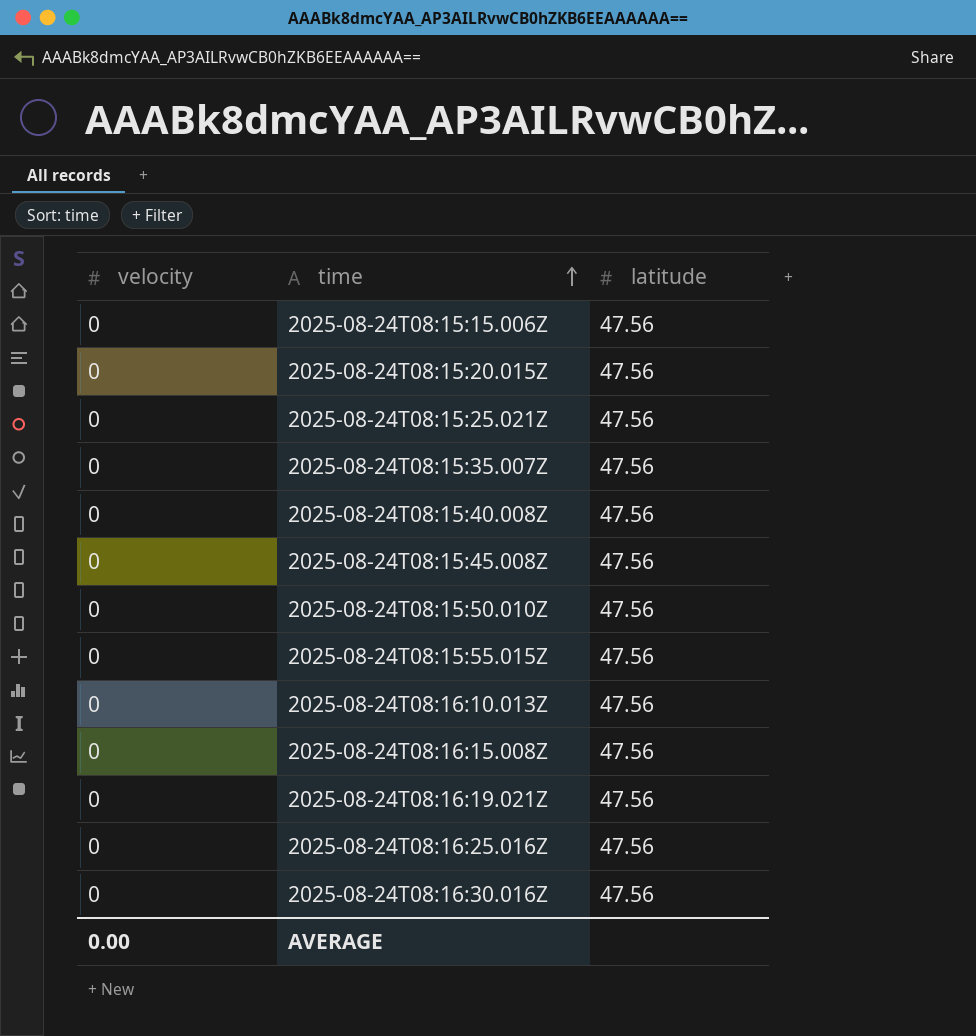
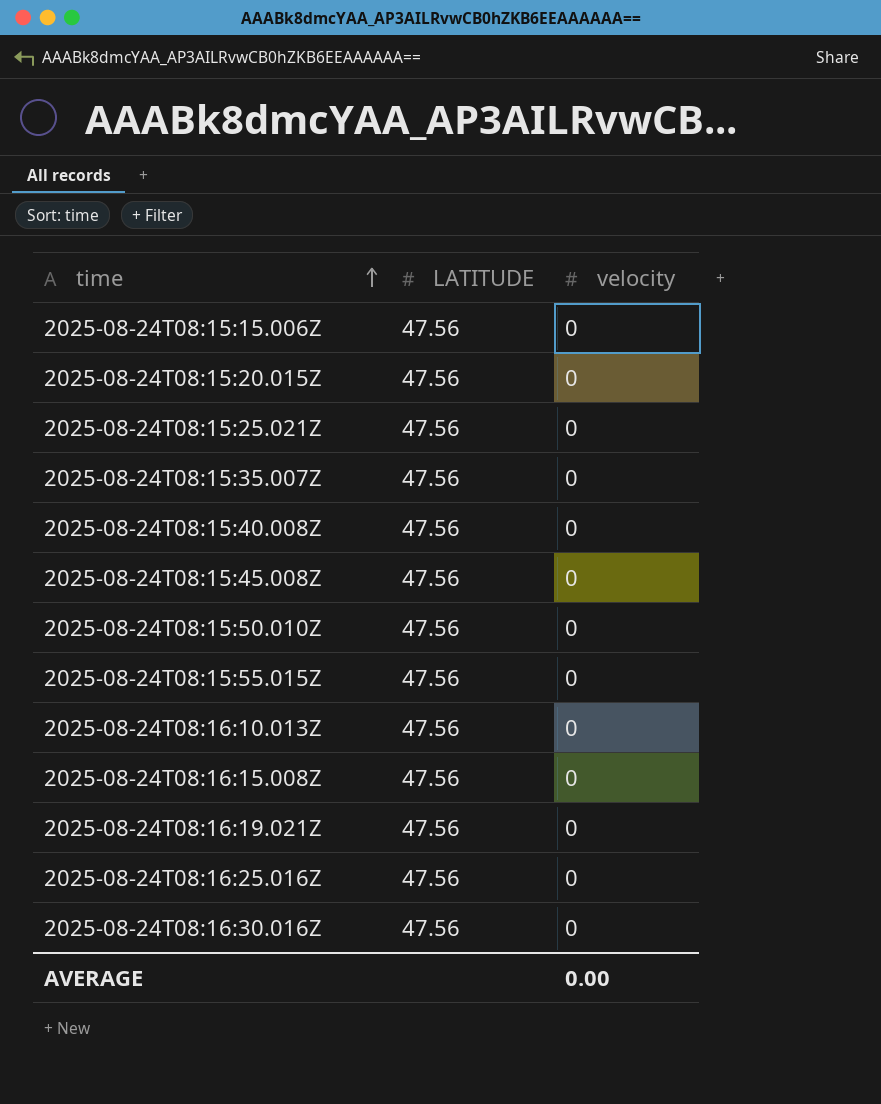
column name: latitude -> LATITUDE
column velocity | position: 1 -> 3

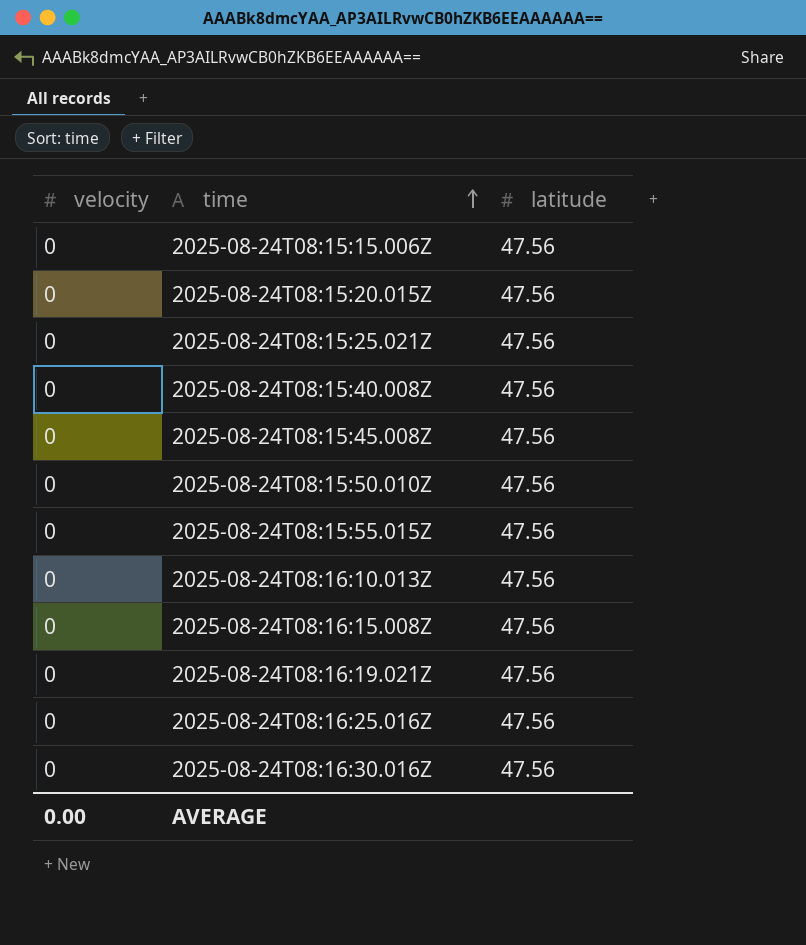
column velocity | position: 3 -> 1
column name: LATITUDE -> latitude
row 2025-08-24T08:15:35.007Z: 47.56 | 0 -> none

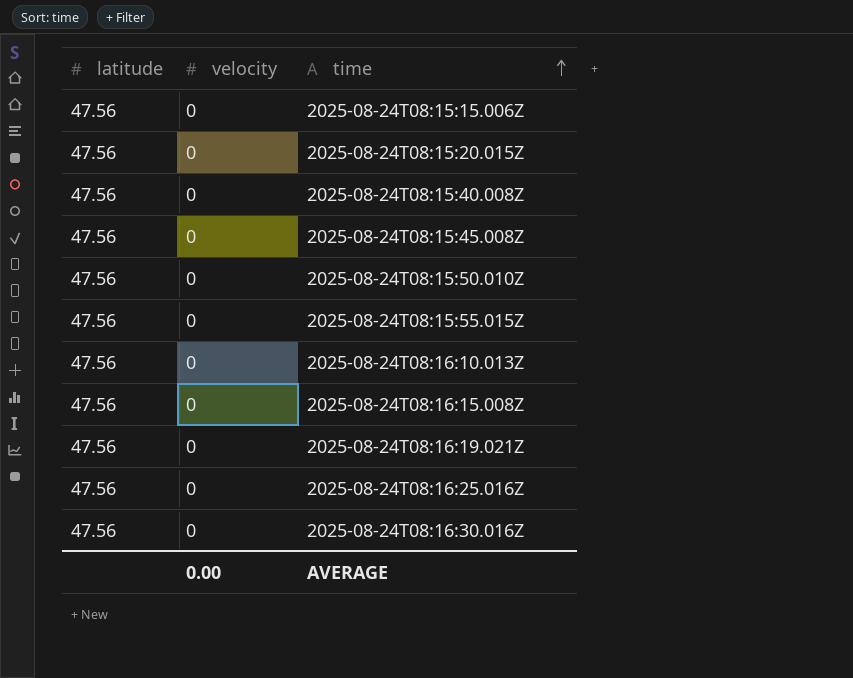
column latitude | position: 3 -> 1
row 2025-08-24T08:15:25.021Z: 0 | 47.56 -> none

